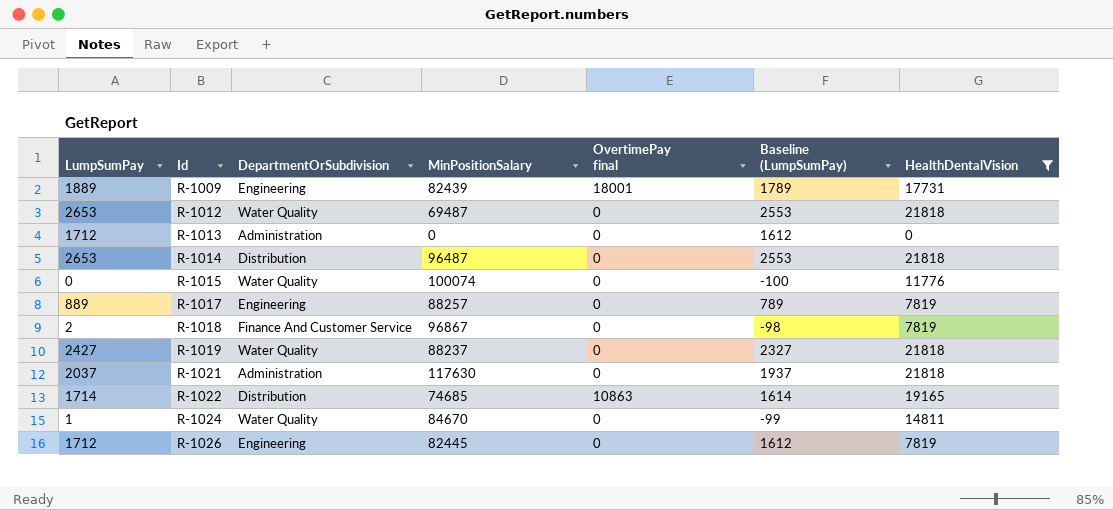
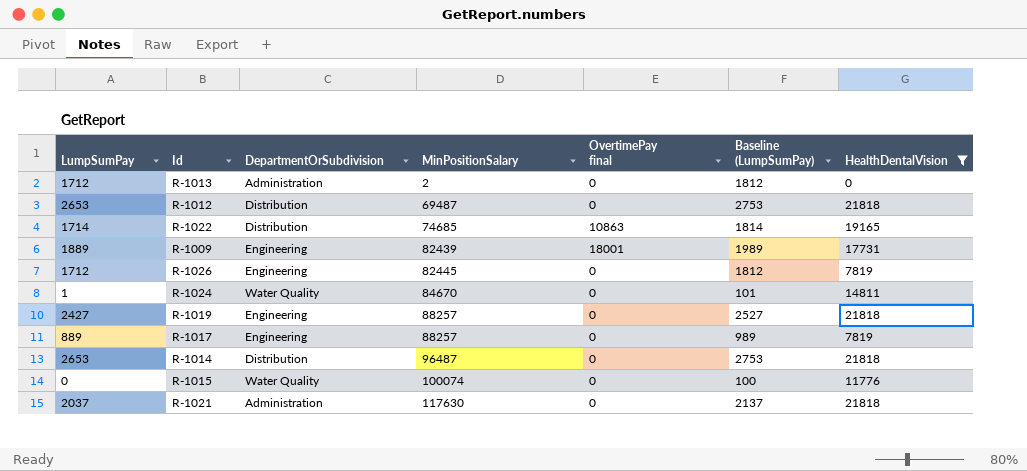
row order: Id ascending -> MinPositionSalary ascending
column Baseline (LumpSumPay) | formula: [LumpSumPay] - 100 -> [LumpSumPay] + 100
row R-1018: 2 | Finance And Customer Service | 96867 | 0 | -98 | 7819 -> none
R-1013 | MinPositionSalary: 0 -> 2
R-1012 | DepartmentOrSubdivision: Water Quality -> Distribution
R-1019 | DepartmentOrSubdivision: Water Quality -> Engineering
R-1019 | MinPositionSalary: 88237 -> 88257

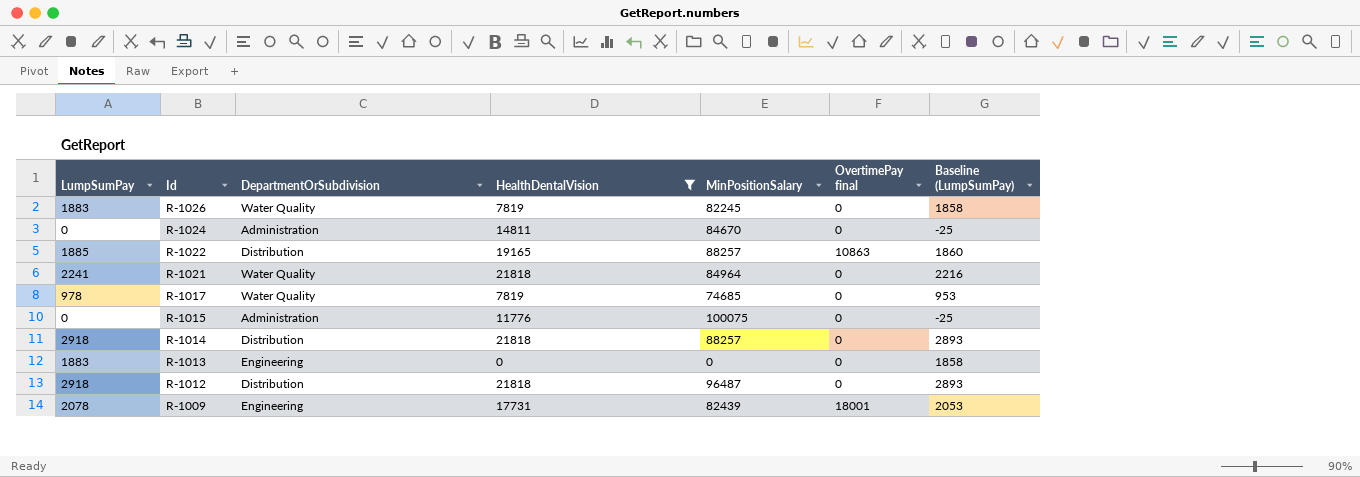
row order: MinPositionSalary ascending -> Id descending
column HealthDentalVision | position: 7 -> 4
column Baseline (LumpSumPay) | formula: [LumpSumPay] + 100 -> [LumpSumPay] - 25
row R-1019: 2427 | Engineering | 88257 | 0 | 2527 | 21818 -> none
R-1026 | LumpSumPay: 1712 -> 1883
R-1026 | DepartmentOrSubdivision: Engineering -> Water Quality
R-1026 | MinPositionSalary: 82445 -> 82245
R-1024 | LumpSumPay: 1 -> 0
R-1024 | DepartmentOrSubdivision: Water Quality -> Administration
R-1022 | LumpSumPay: 1714 -> 1885
R-1022 | MinPositionSalary: 74685 -> 88257
R-1021 | LumpSumPay: 2037 -> 2241
R-1021 | DepartmentOrSubdivision: Administration -> Water Quality
R-1021 | MinPositionSalary: 117630 -> 84964
R-1017 | LumpSumPay: 889 -> 978
R-1017 | DepartmentOrSubdivision: Engineering -> Water Quality
R-1017 | MinPositionSalary: 88257 -> 74685
R-1015 | DepartmentOrSubdivision: Water Quality -> Administration
R-1015 | MinPositionSalary: 100074 -> 100075
R-1014 | LumpSumPay: 2653 -> 2918
R-1014 | MinPositionSalary: 96487 -> 88257
R-1013 | LumpSumPay: 1712 -> 1883
R-1013 | DepartmentOrSubdivision: Administration -> Engineering
R-1013 | MinPositionSalary: 2 -> 0
R-1012 | LumpSumPay: 2653 -> 2918
R-1012 | MinPositionSalary: 69487 -> 96487
R-1009 | LumpSumPay: 1889 -> 2078

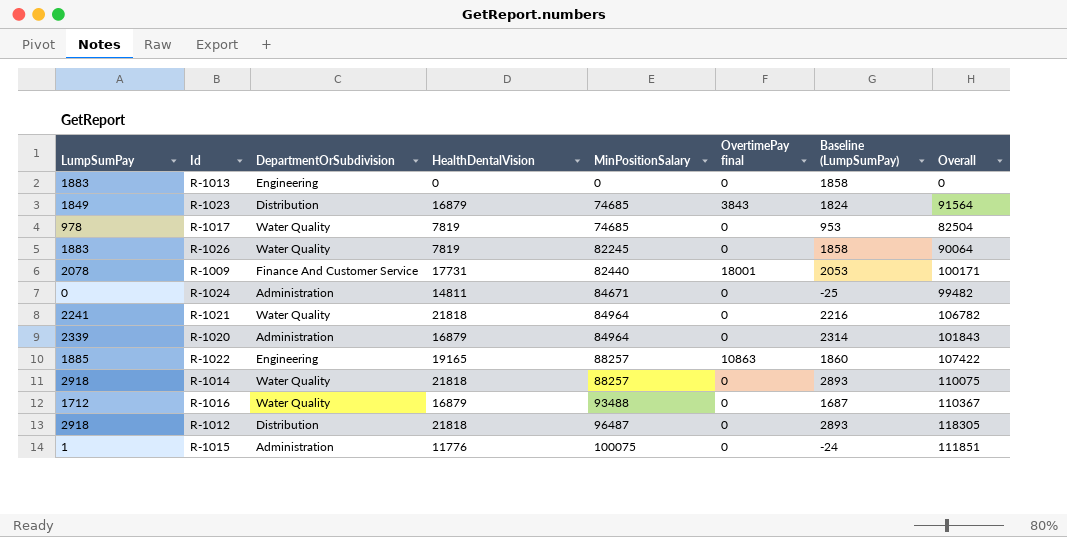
filter: HealthDentalVision != 16879 -> none
row order: Id descending -> MinPositionSalary ascending
column Overall | formula: none -> [HealthDentalVision] + [MinPositionSalary]
R-1009 | DepartmentOrSubdivision: Engineering -> Finance And Customer Service
R-1009 | MinPositionSalary: 82439 -> 82440
R-1024 | MinPositionSalary: 84670 -> 84671
R-1022 | DepartmentOrSubdivision: Distribution -> Engineering
R-1014 | DepartmentOrSubdivision: Distribution -> Water Quality
R-1015 | LumpSumPay: 0 -> 1
R-1015 | Baseline (LumpSumPay): -25 -> -24

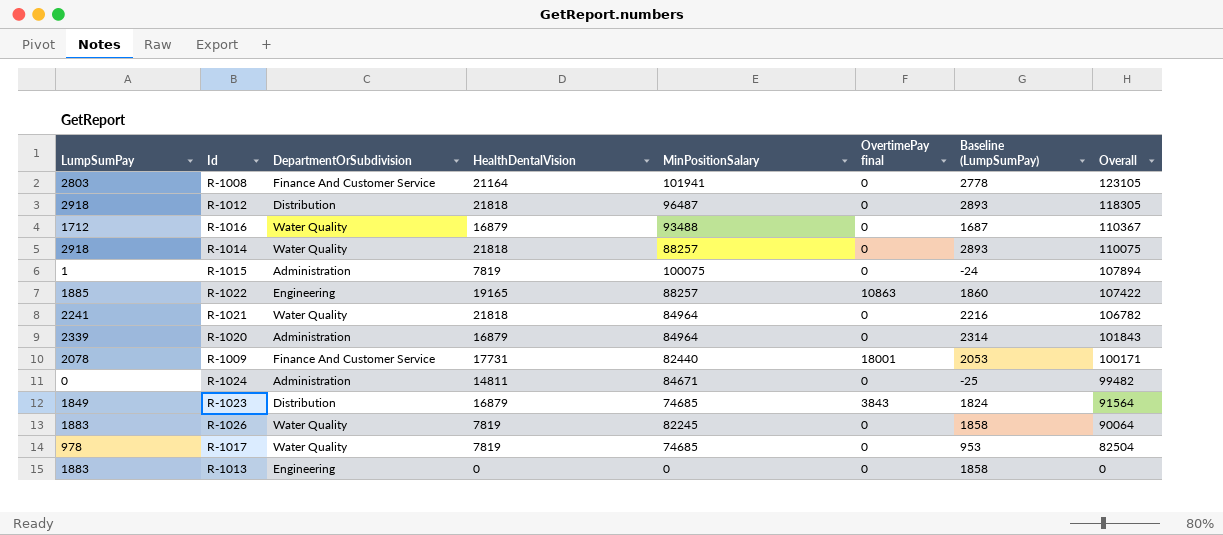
row order: MinPositionSalary ascending -> Overall descending
row R-1008: none -> 2803 | Finance And Customer Service | 21164 | 101941 | 0 | 2778 | 123105
R-1015 | HealthDentalVision: 11776 -> 7819
R-1015 | Overall: 111851 -> 107894

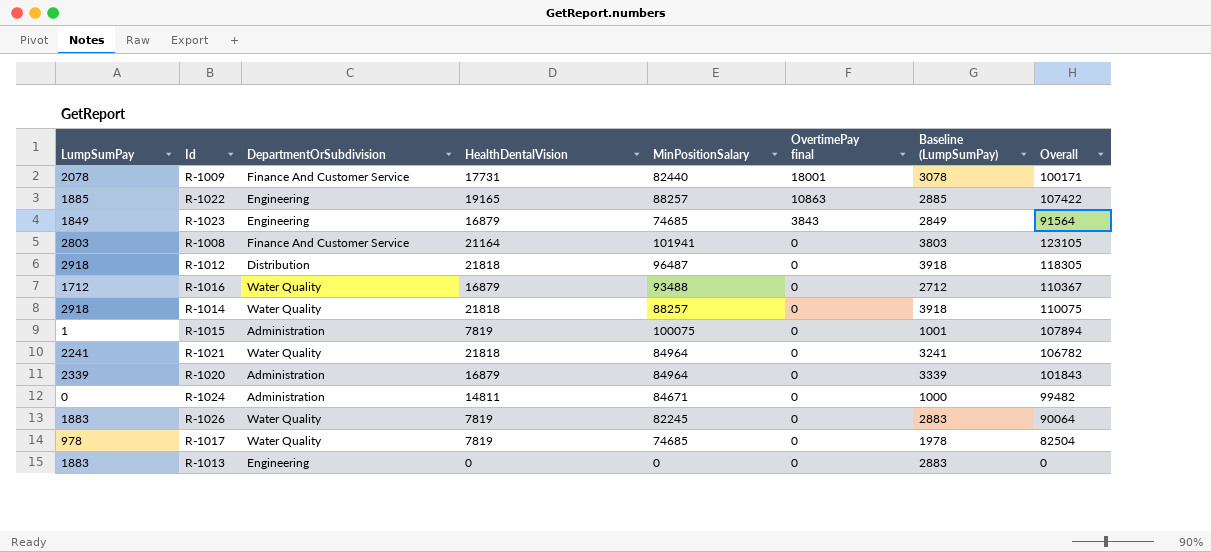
row order: Overall descending -> OvertimePay final descending
column Baseline (LumpSumPay) | formula: [LumpSumPay] - 25 -> [LumpSumPay] + 1000
R-1023 | DepartmentOrSubdivision: Distribution -> Engineering

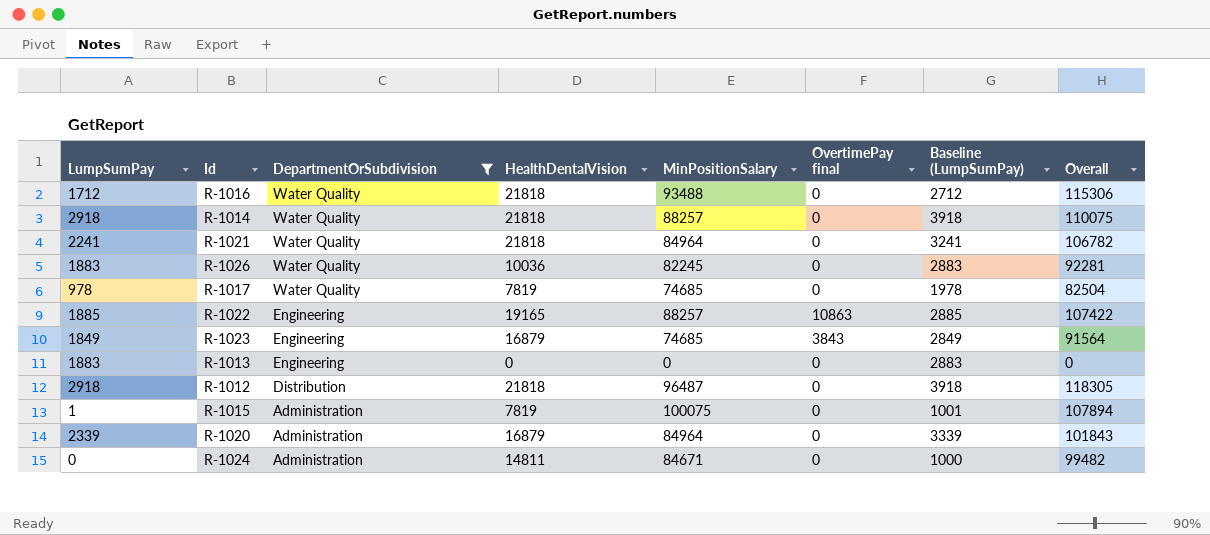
filter: none -> DepartmentOrSubdivision != Finance And Customer Service
row order: OvertimePay final descending -> DepartmentOrSubdivision descending
R-1016 | HealthDentalVision: 16879 -> 21818
R-1016 | Overall: 110367 -> 115306
R-1026 | HealthDentalVision: 7819 -> 10036
R-1026 | Overall: 90064 -> 92281

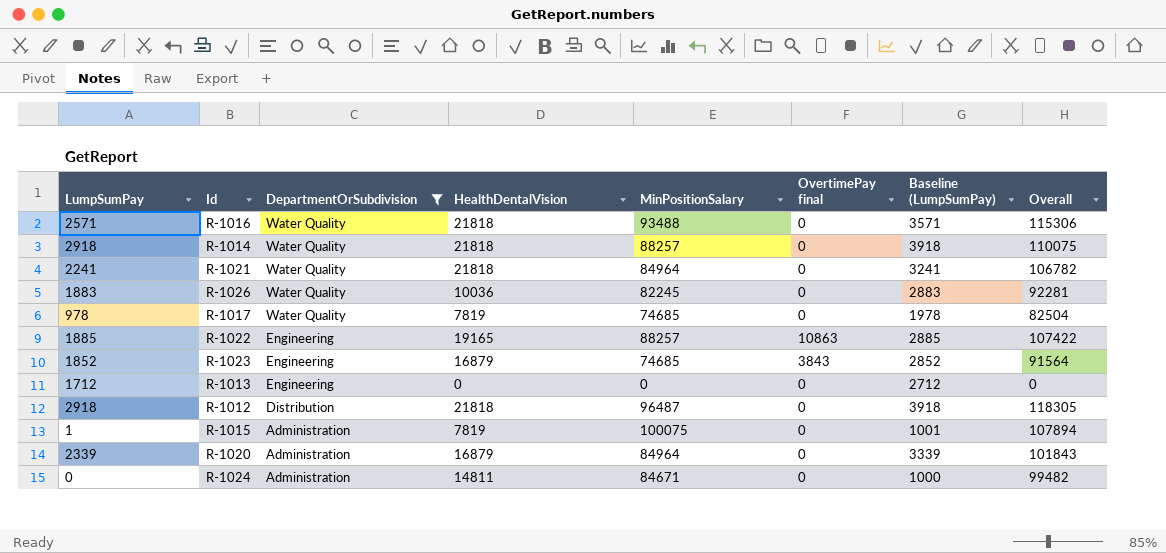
R-1016 | LumpSumPay: 1712 -> 2571
R-1016 | Baseline (LumpSumPay): 2712 -> 3571
R-1023 | LumpSumPay: 1849 -> 1852
R-1023 | Baseline (LumpSumPay): 2849 -> 2852
R-1013 | LumpSumPay: 1883 -> 1712
R-1013 | Baseline (LumpSumPay): 2883 -> 2712

